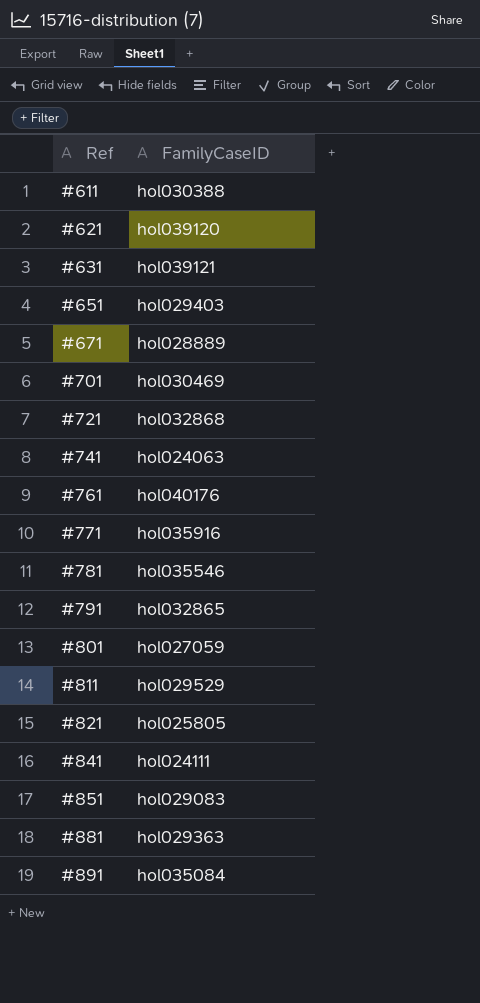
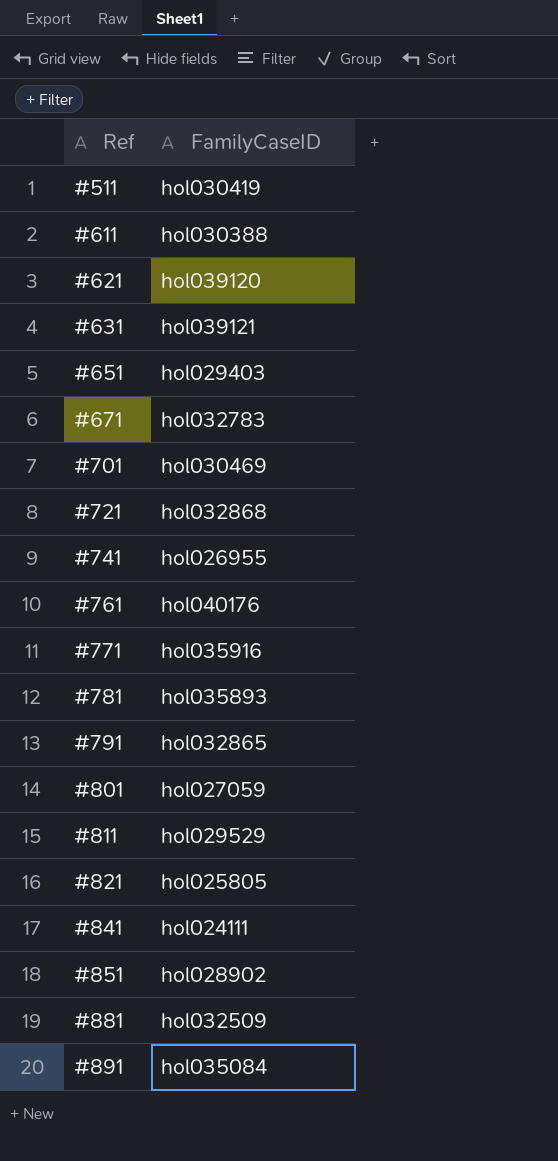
row #511: none -> hol030419
#671 | FamilyCaseID: hol028889 -> hol032783
#741 | FamilyCaseID: hol024063 -> hol026955
#781 | FamilyCaseID: hol035546 -> hol035893
#851 | FamilyCaseID: hol029083 -> hol028902
#881 | FamilyCaseID: hol029363 -> hol032509

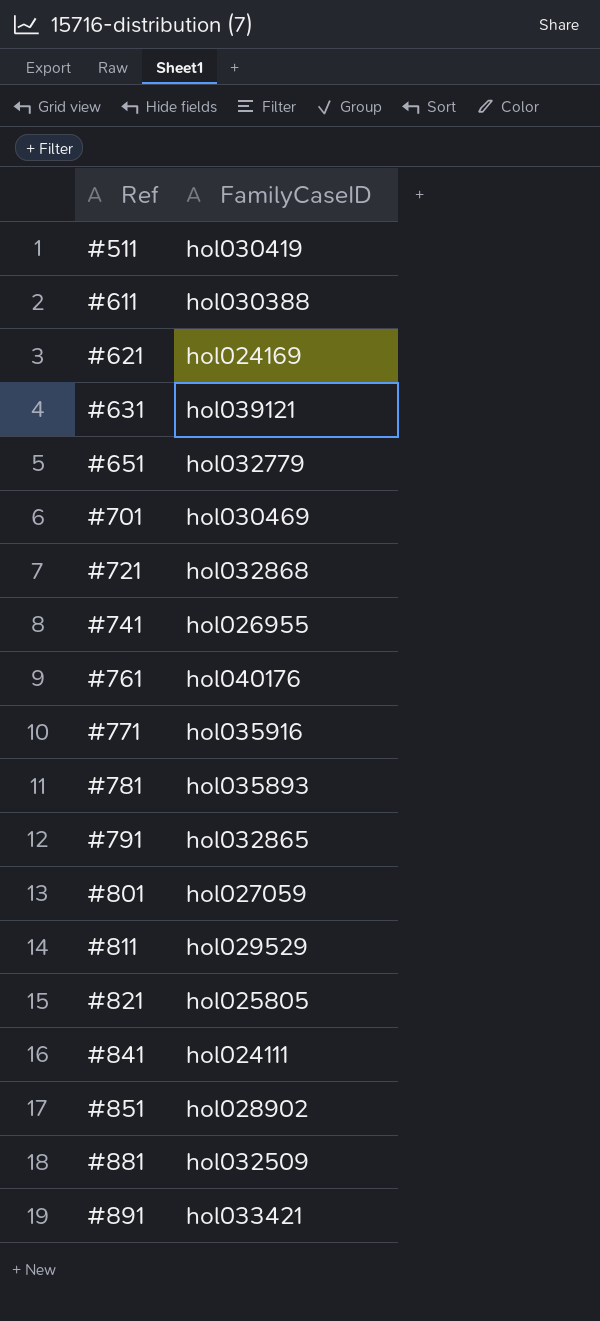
row #671: hol032783 -> none
#621 | FamilyCaseID: hol039120 -> hol024169
#651 | FamilyCaseID: hol029403 -> hol032779
#891 | FamilyCaseID: hol035084 -> hol033421

